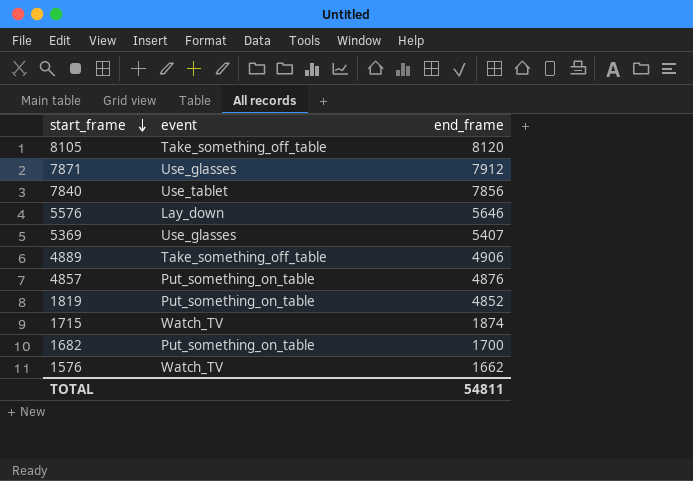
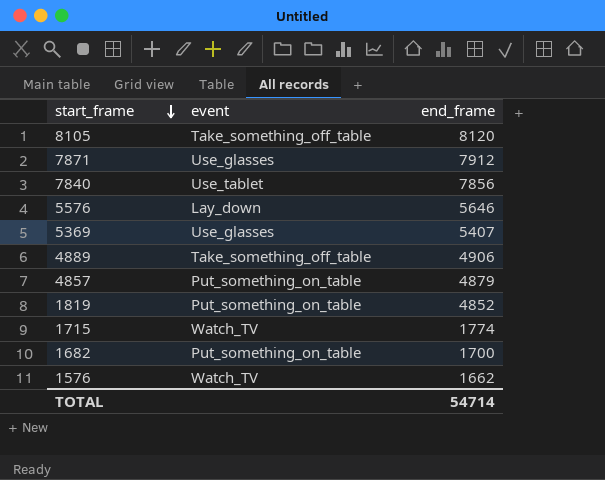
4857 | end_frame: 4876 -> 4879
1715 | end_frame: 1874 -> 1774
TOTAL | end_frame: 54811 -> 54714

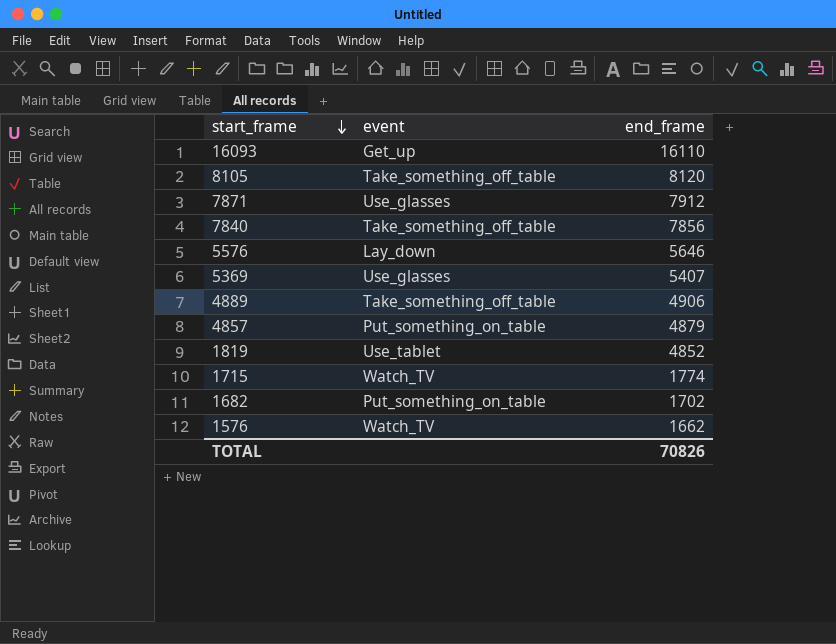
row 16093: none -> Get_up | 16110
7840 | event: Use_tablet -> Take_something_off_table
1819 | event: Put_something_on_table -> Use_tablet
1682 | end_frame: 1700 -> 1702
TOTAL | end_frame: 54714 -> 70826

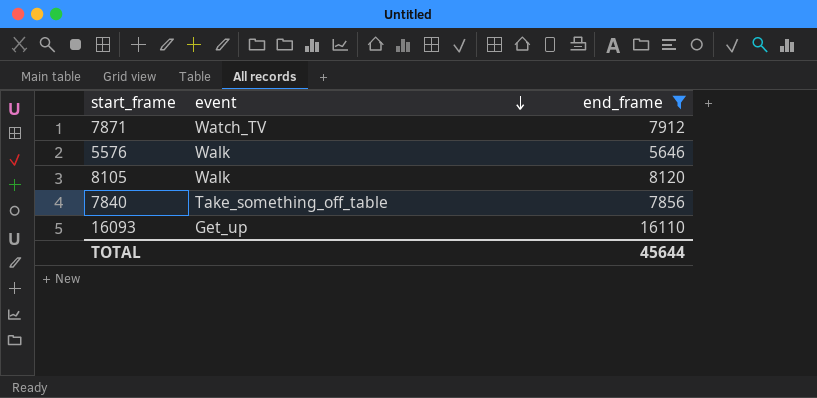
filter: none -> end_frame >= 5646
row order: start_frame descending -> event descending
7871 | event: Use_glasses -> Watch_TV
5576 | event: Lay_down -> Walk
8105 | event: Take_something_off_table -> Walk
TOTAL | end_frame: 70826 -> 45644

